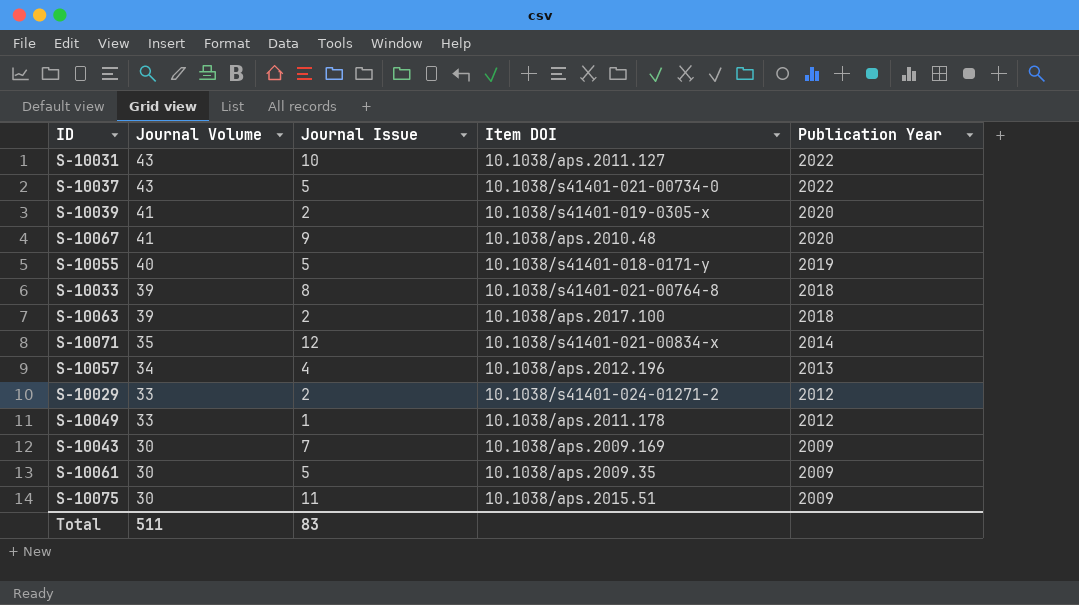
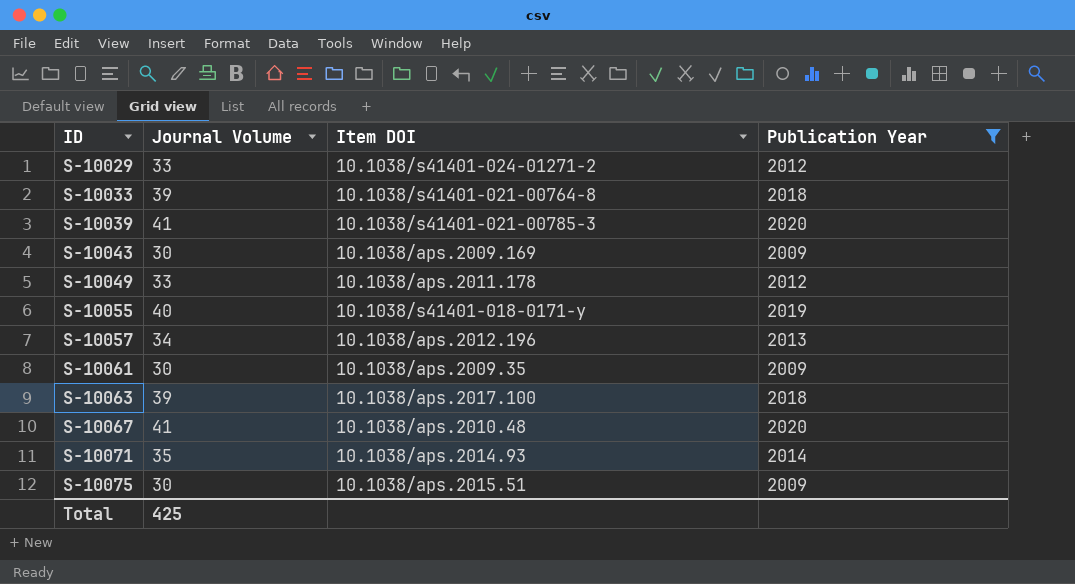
filter: none -> Publication Year != 2022
row order: Journal Volume descending -> ID ascending
column Journal Issue | position: 3 -> none
S-10039 | Item DOI: 10.1038/s41401-019-0305-x -> 10.1038/s41401-021-00785-3
S-10071 | Item DOI: 10.1038/s41401-021-00834-x -> 10.1038/aps.2014.93
Total | Journal Volume: 511 -> 425

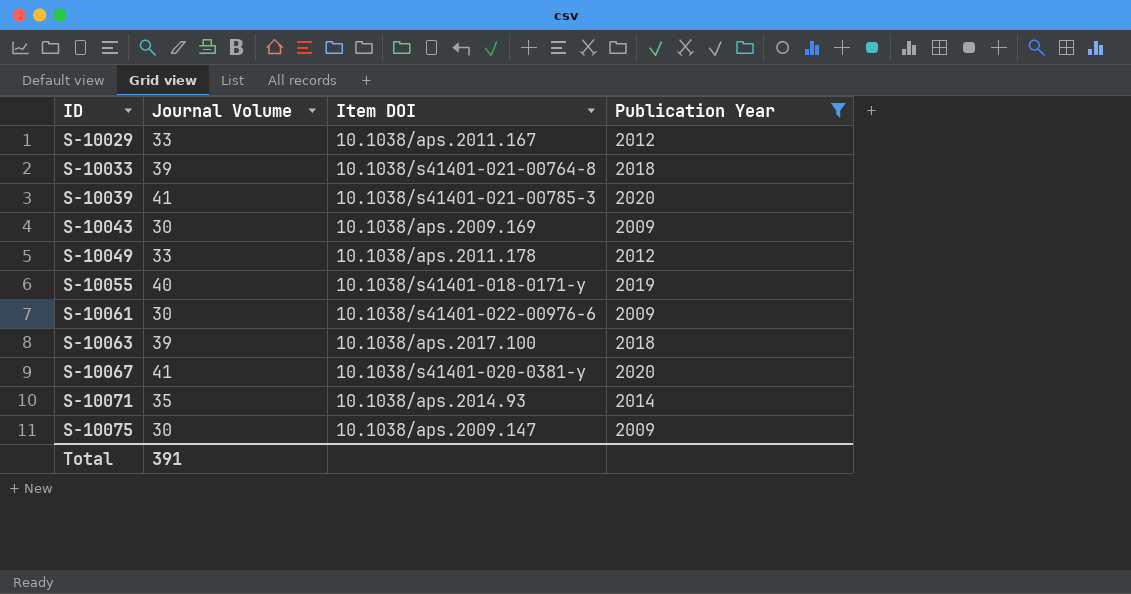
row S-10057: 34 | 10.1038/aps.2012.196 | 2013 -> none
S-10029 | Item DOI: 10.1038/s41401-024-01271-2 -> 10.1038/aps.2011.167
S-10061 | Item DOI: 10.1038/aps.2009.35 -> 10.1038/s41401-022-00976-6
S-10067 | Item DOI: 10.1038/aps.2010.48 -> 10.1038/s41401-020-0381-y
S-10075 | Item DOI: 10.1038/aps.2015.51 -> 10.1038/aps.2009.147
Total | Journal Volume: 425 -> 391

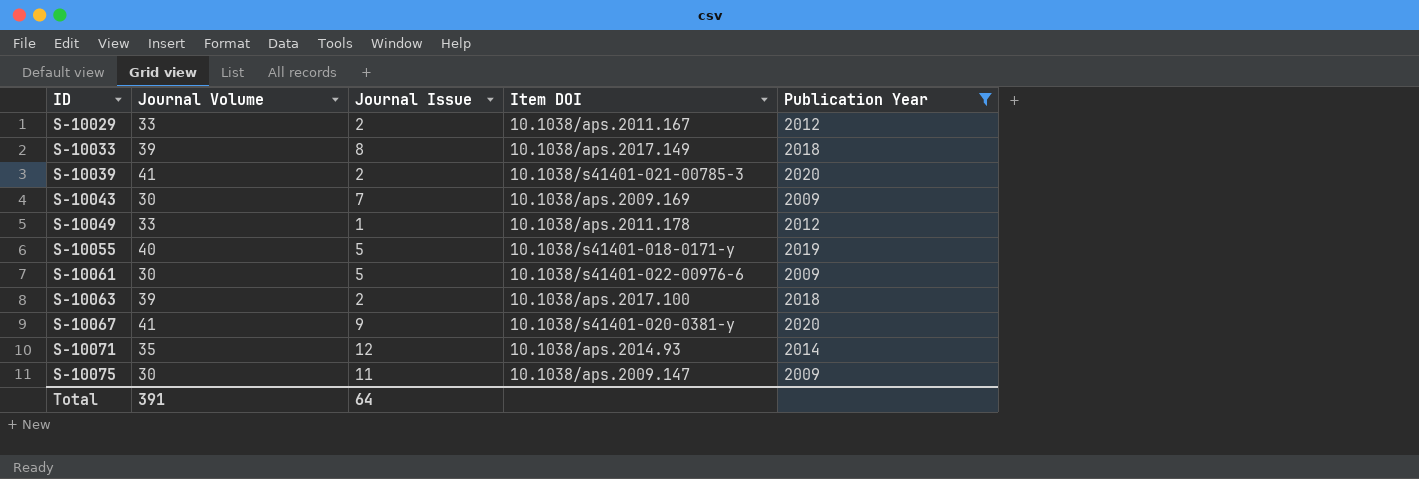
column Journal Issue | position: none -> 3
S-10033 | Item DOI: 10.1038/s41401-021-00764-8 -> 10.1038/aps.2017.149

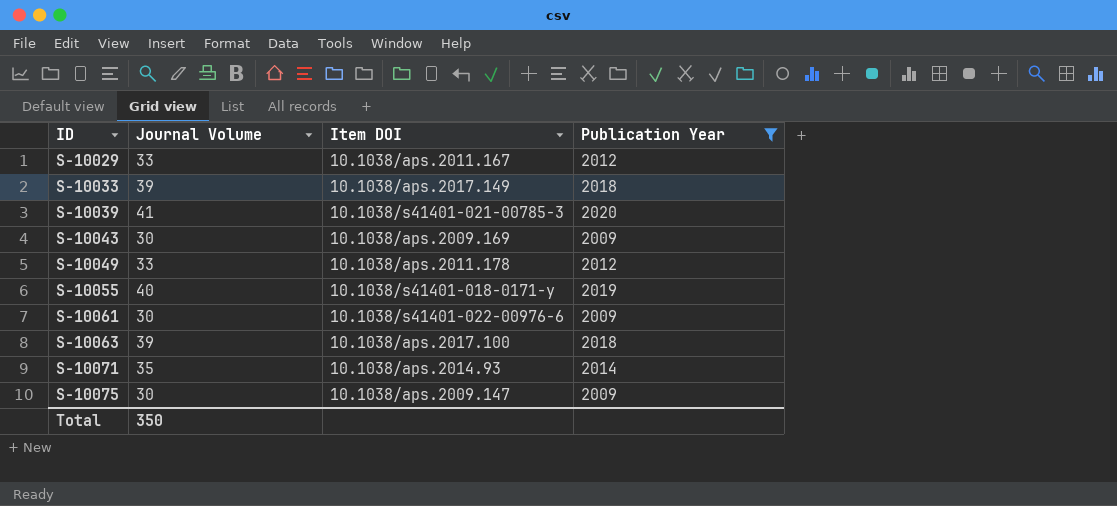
column Journal Issue | position: 3 -> none
row S-10067: 41 | 9 | 10.1038/s41401-020-0381-y | 2020 -> none
Total | Journal Volume: 391 -> 350

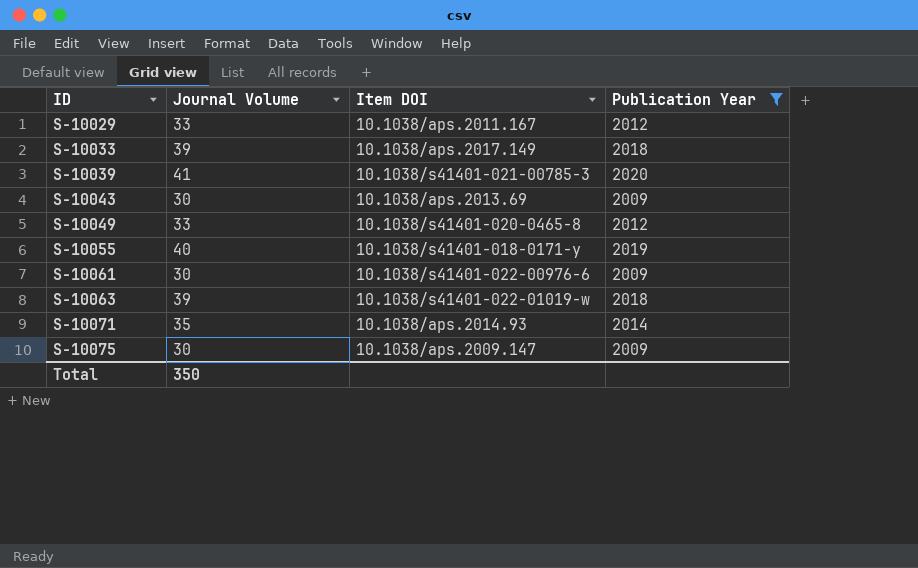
S-10043 | Item DOI: 10.1038/aps.2009.169 -> 10.1038/aps.2013.69
S-10049 | Item DOI: 10.1038/aps.2011.178 -> 10.1038/s41401-020-0465-8
S-10063 | Item DOI: 10.1038/aps.2017.100 -> 10.1038/s41401-022-01019-w

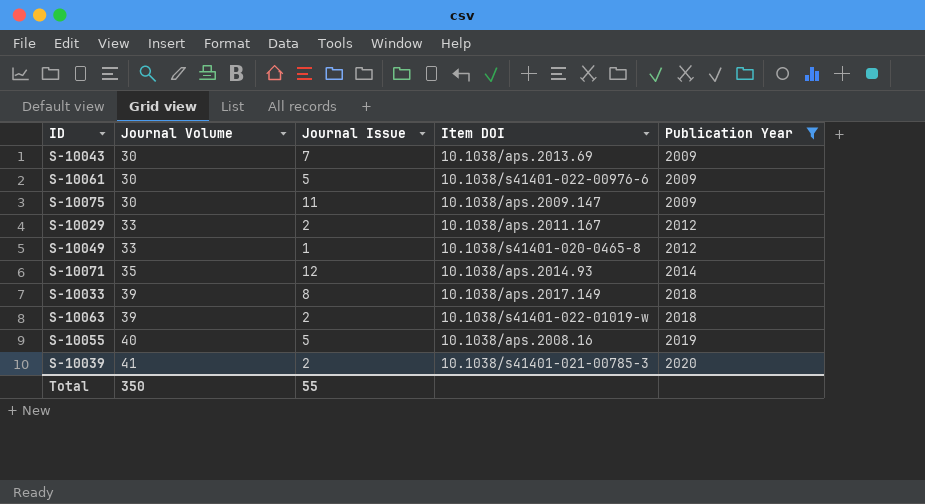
row order: ID ascending -> Journal Volume ascending
column Journal Issue | position: none -> 3
S-10055 | Item DOI: 10.1038/s41401-018-0171-y -> 10.1038/aps.2008.16

